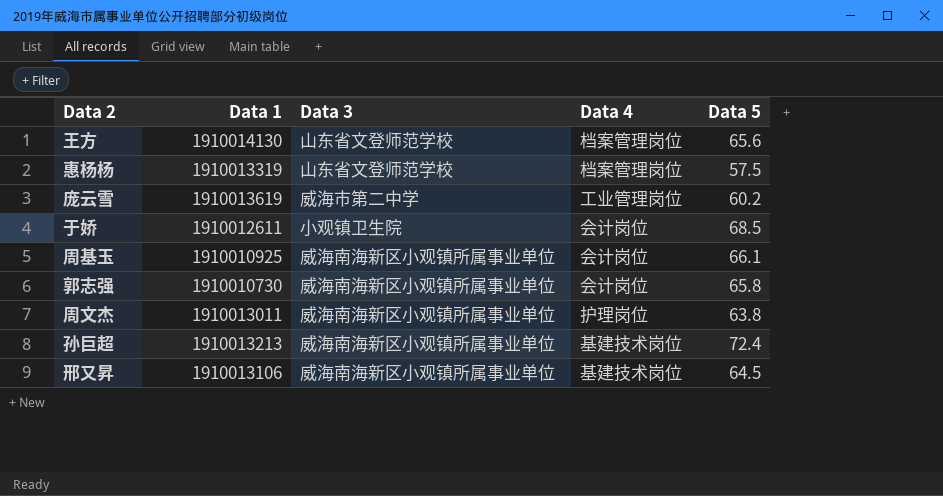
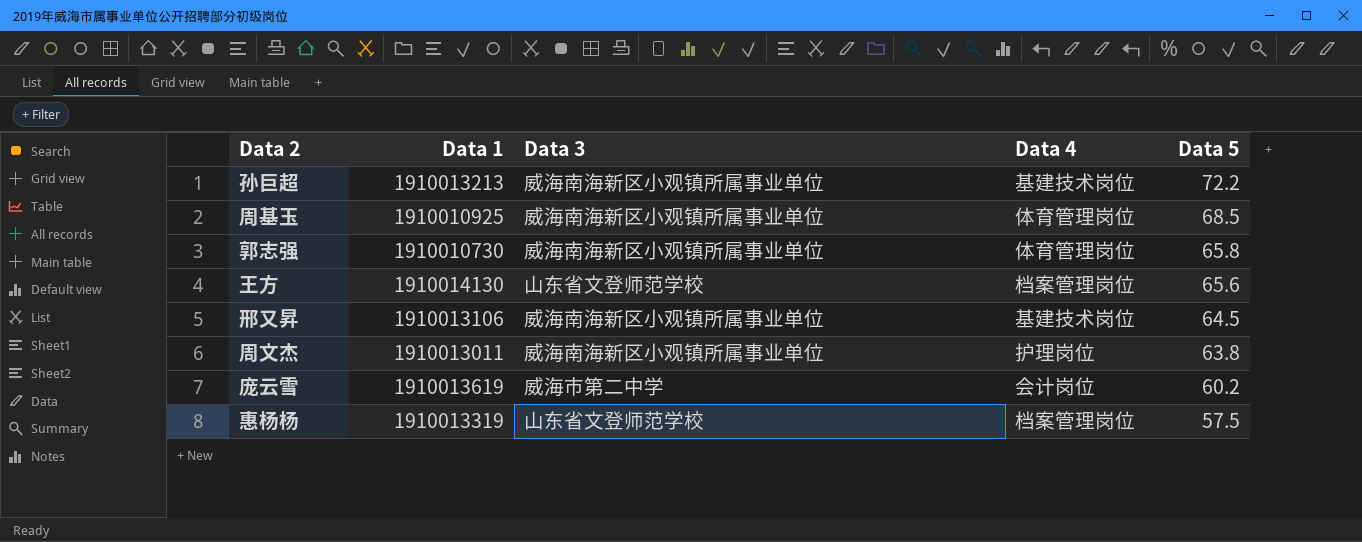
row order: none -> Data 5 descending
row 于娇: 1910012611 | 小观镇卫生院 | 会计岗位 | 68.5 -> none
孙巨超 | Data 5: 72.4 -> 72.2
周基玉 | Data 4: 会计岗位 -> 体育管理岗位
周基玉 | Data 5: 66.1 -> 68.5
郭志强 | Data 4: 会计岗位 -> 体育管理岗位
庞云雪 | Data 4: 工业管理岗位 -> 会计岗位

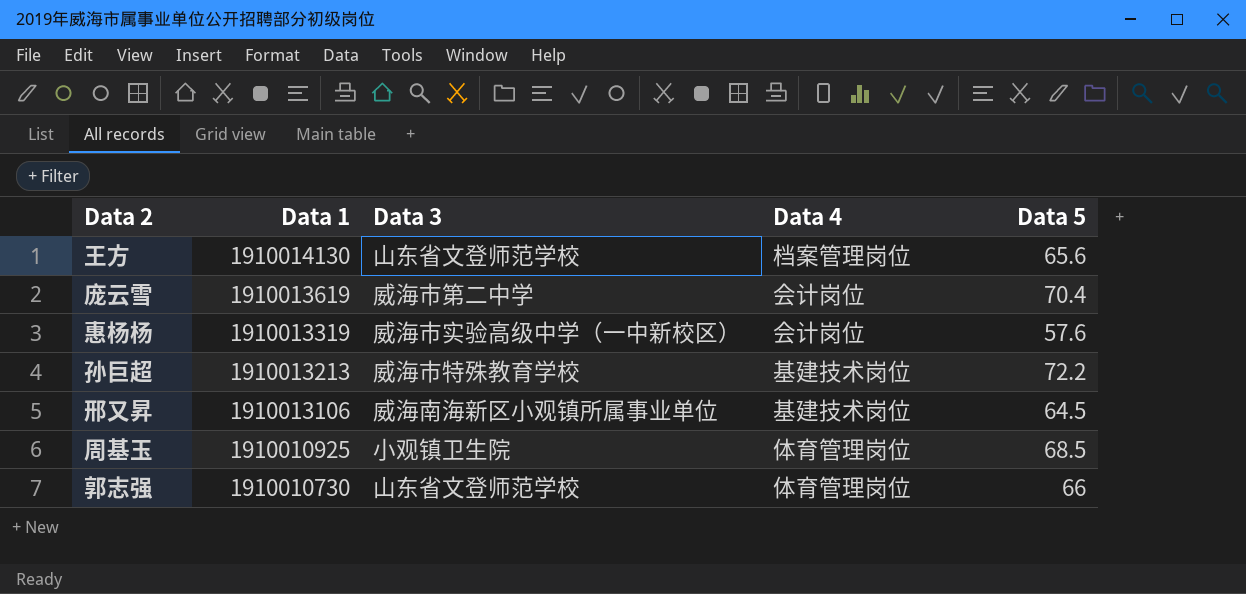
row order: Data 5 descending -> Data 1 descending
row 周文杰: 1910013011 | 威海南海新区小观镇所属事业单位 | 护理岗位 | 63.8 -> none
庞云雪 | Data 5: 60.2 -> 70.4
惠杨杨 | Data 3: 山东省文登师范学校 -> 威海市实验高级中学（一中新校区）
惠杨杨 | Data 4: 档案管理岗位 -> 会计岗位
惠杨杨 | Data 5: 57.5 -> 57.6
孙巨超 | Data 3: 威海南海新区小观镇所属事业单位 -> 威海市特殊教育学校
周基玉 | Data 3: 威海南海新区小观镇所属事业单位 -> 小观镇卫生院
郭志强 | Data 3: 威海南海新区小观镇所属事业单位 -> 山东省文登师范学校
郭志强 | Data 5: 65.8 -> 66

